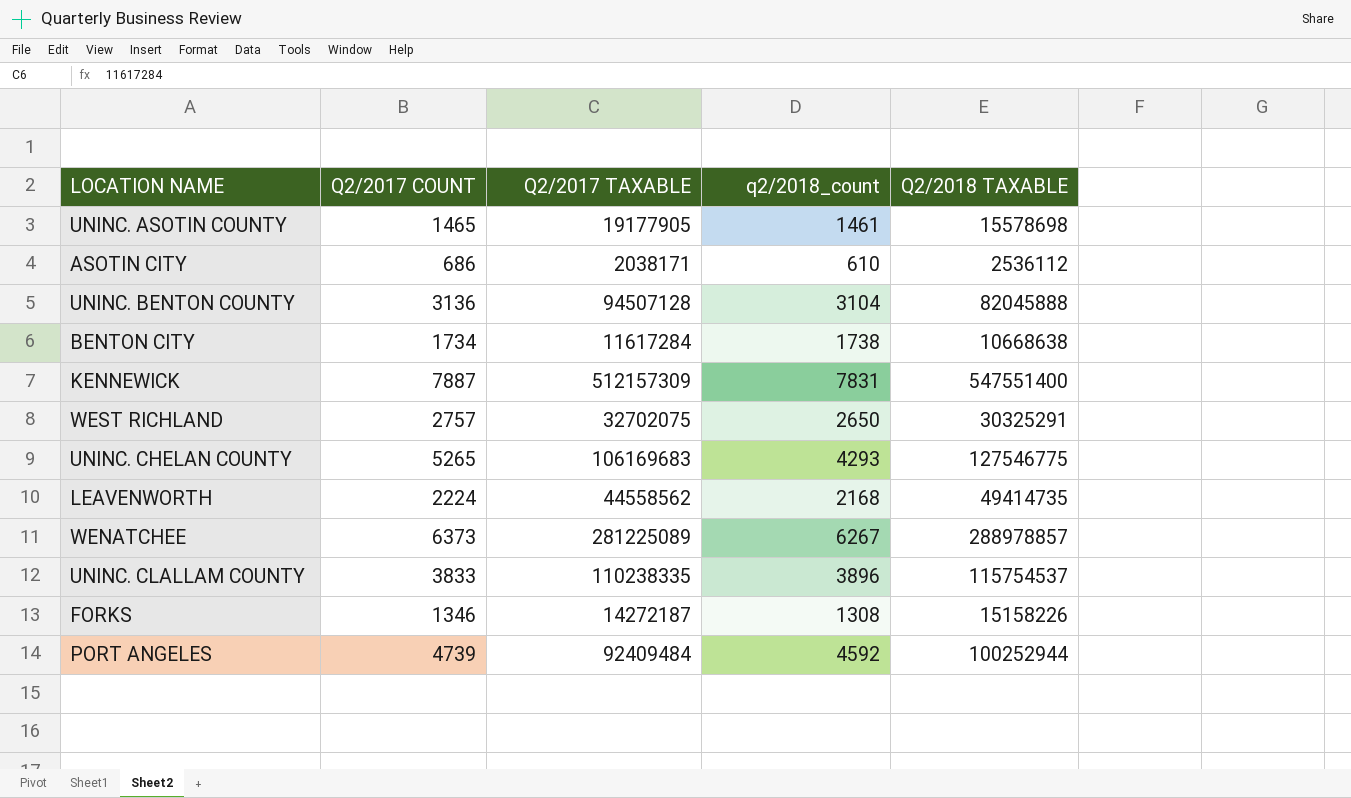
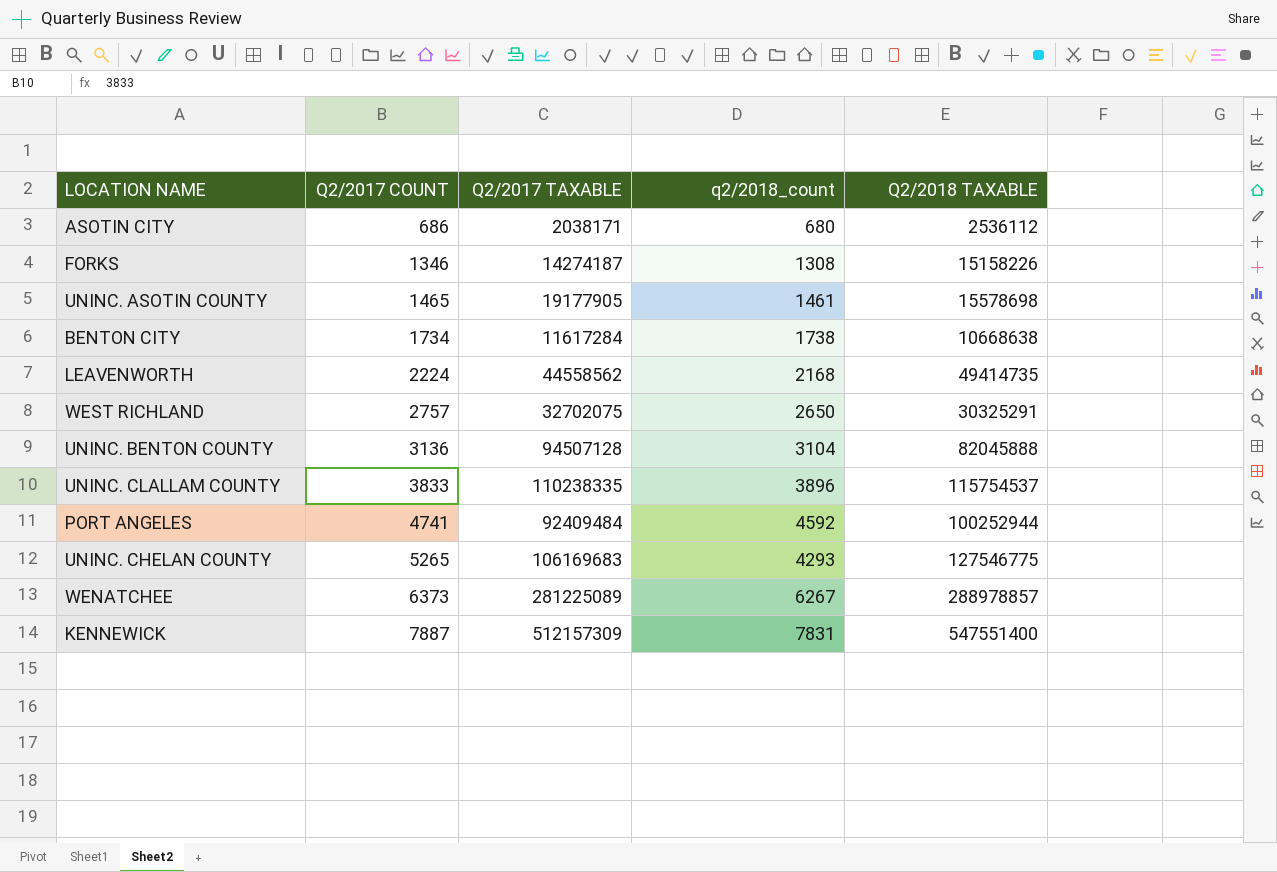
row order: none -> Q2/2017 COUNT ascending
ASOTIN CITY | q2/2018_count: 610 -> 680
FORKS | Q2/2017 TAXABLE: 14272187 -> 14274187
PORT ANGELES | Q2/2017 COUNT: 4739 -> 4741

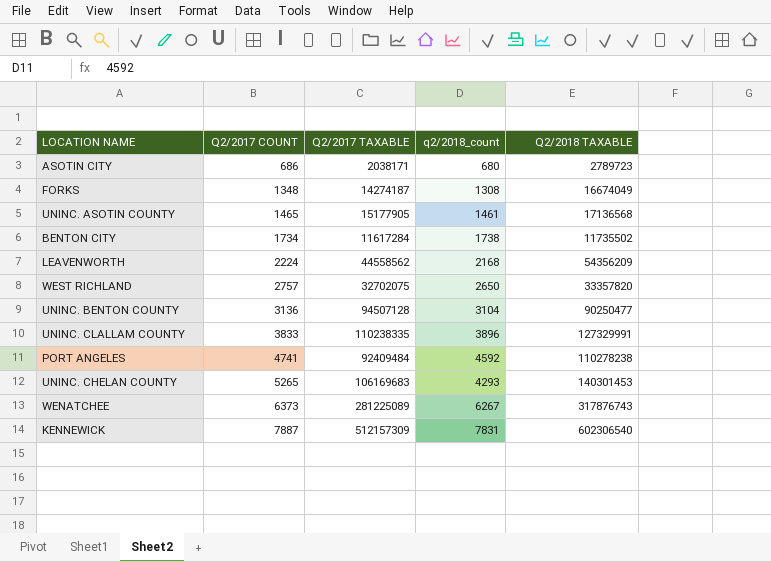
ASOTIN CITY | Q2/2018 TAXABLE: 2536112 -> 2789723
FORKS | Q2/2017 COUNT: 1346 -> 1348
FORKS | Q2/2018 TAXABLE: 15158226 -> 16674049
UNINC. ASOTIN COUNTY | Q2/2017 TAXABLE: 19177905 -> 15177905
UNINC. ASOTIN COUNTY | Q2/2018 TAXABLE: 15578698 -> 17136568
BENTON CITY | Q2/2018 TAXABLE: 10668638 -> 11735502
LEAVENWORTH | Q2/2018 TAXABLE: 49414735 -> 54356209
WEST RICHLAND | Q2/2018 TAXABLE: 30325291 -> 33357820
UNINC. BENTON COUNTY | Q2/2018 TAXABLE: 82045888 -> 90250477
UNINC. CLALLAM COUNTY | Q2/2018 TAXABLE: 115754537 -> 127329991
PORT ANGELES | Q2/2018 TAXABLE: 100252944 -> 110278238
UNINC. CHELAN COUNTY | Q2/2018 TAXABLE: 127546775 -> 140301453
WENATCHEE | Q2/2018 TAXABLE: 288978857 -> 317876743
KENNEWICK | Q2/2018 TAXABLE: 547551400 -> 602306540

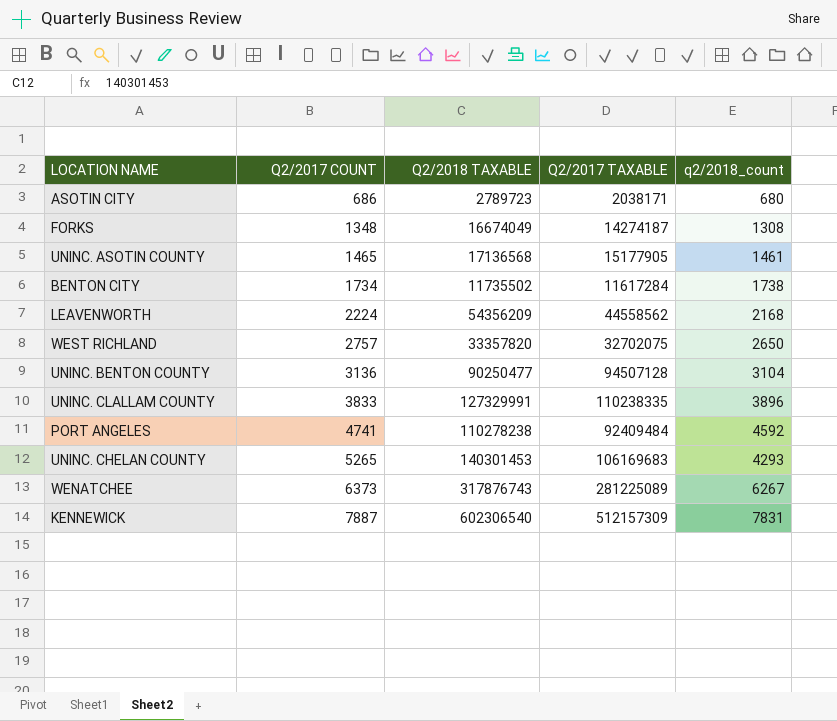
column Q2/2018 TAXABLE | position: 5 -> 3

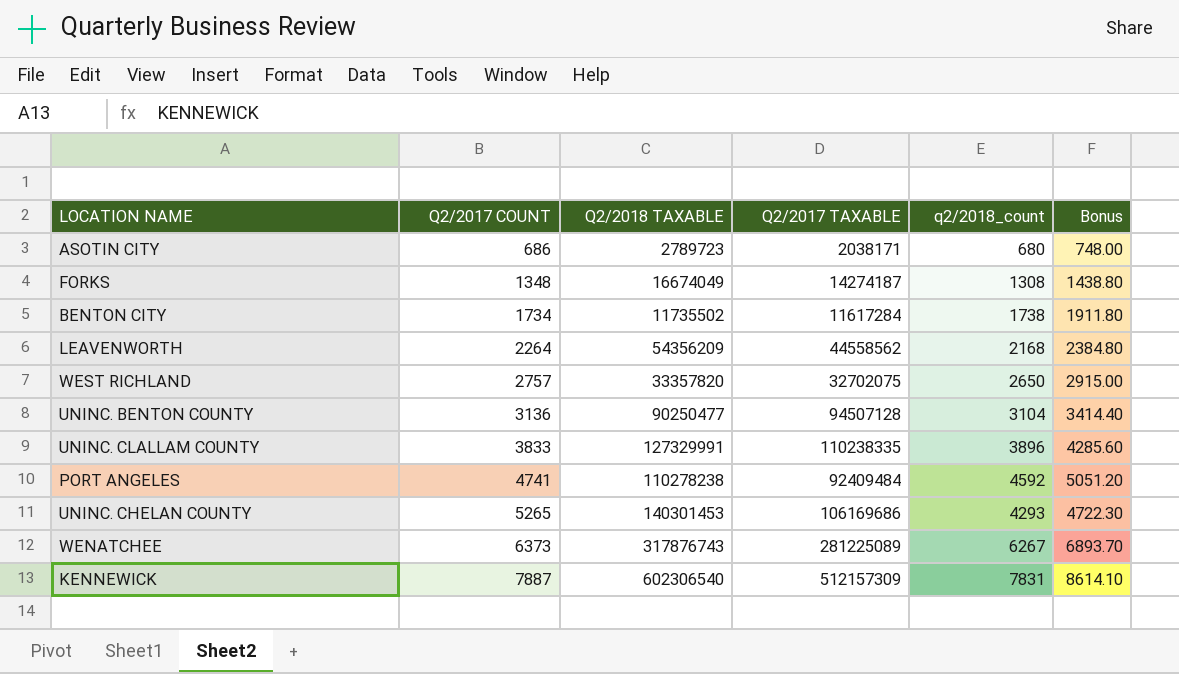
column Bonus | formula: none -> [q2/2018_count] * 1.1
row UNINC. ASOTIN COUNTY: 1465 | 17136568 | 15177905 | 1461 -> none
LEAVENWORTH | Q2/2017 COUNT: 2224 -> 2264
UNINC. CHELAN COUNTY | Q2/2017 TAXABLE: 106169683 -> 106169686

